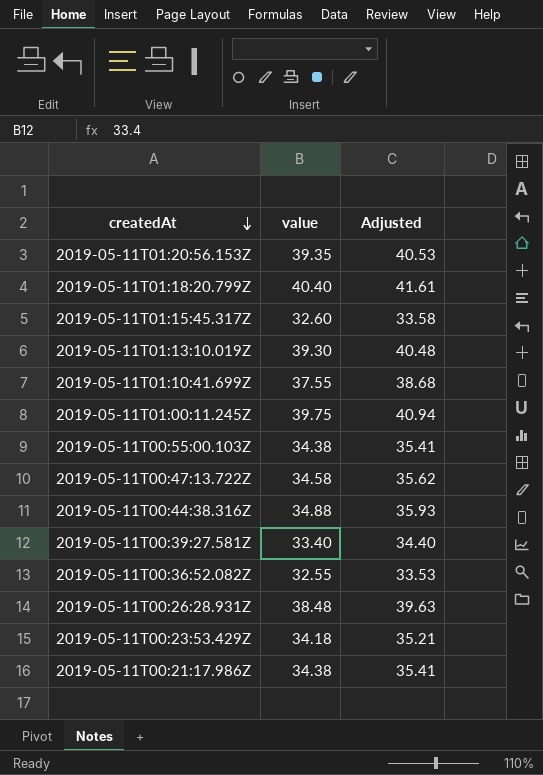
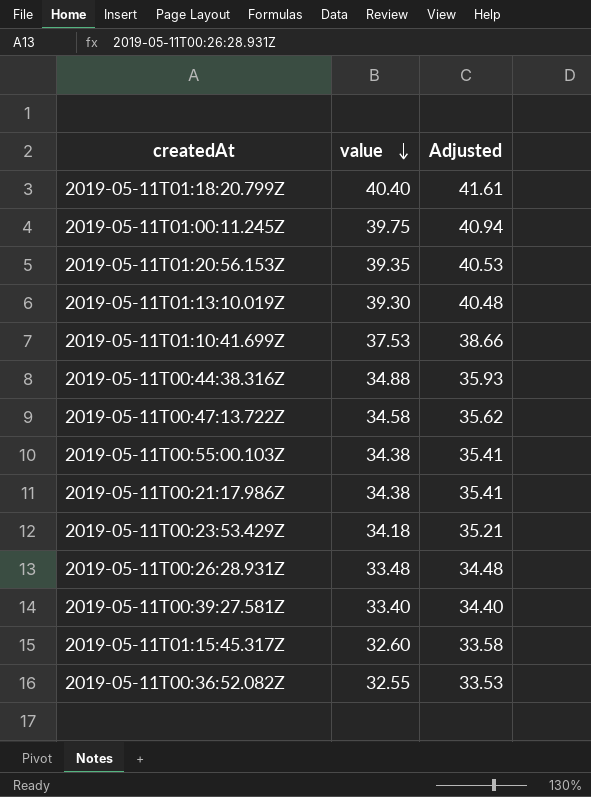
row order: createdAt descending -> value descending
2019-05-11T01:10:41.699Z | value: 37.55 -> 37.53
2019-05-11T01:10:41.699Z | Adjusted: 38.68 -> 38.66
2019-05-11T00:26:28.931Z | value: 38.48 -> 33.48
2019-05-11T00:26:28.931Z | Adjusted: 39.63 -> 34.48

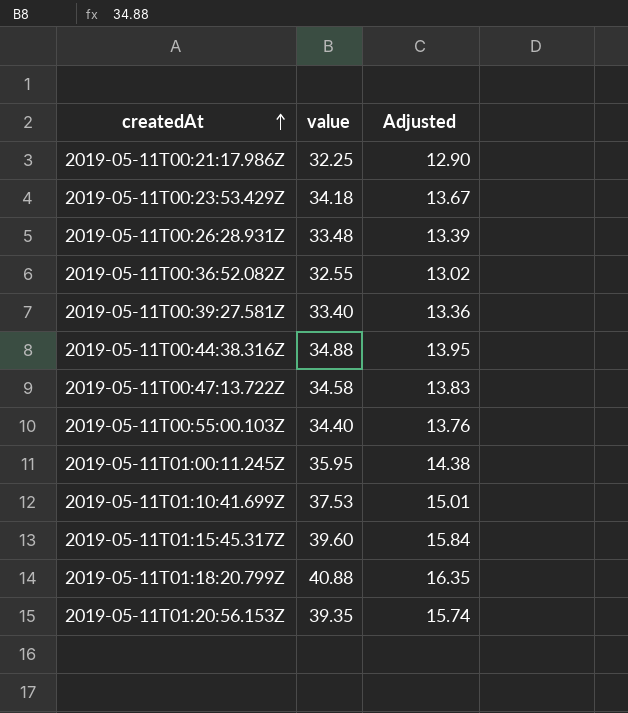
row order: value descending -> createdAt ascending
column Adjusted | formula: [value] * 1.03 -> [value] * 0.4
row 2019-05-11T01:13:10.019Z: 39.30 | 40.48 -> none
2019-05-11T00:21:17.986Z | value: 34.38 -> 32.25
2019-05-11T00:55:00.103Z | value: 34.38 -> 34.40
2019-05-11T01:00:11.245Z | value: 39.75 -> 35.95
2019-05-11T01:15:45.317Z | value: 32.60 -> 39.60
2019-05-11T01:18:20.799Z | value: 40.40 -> 40.88

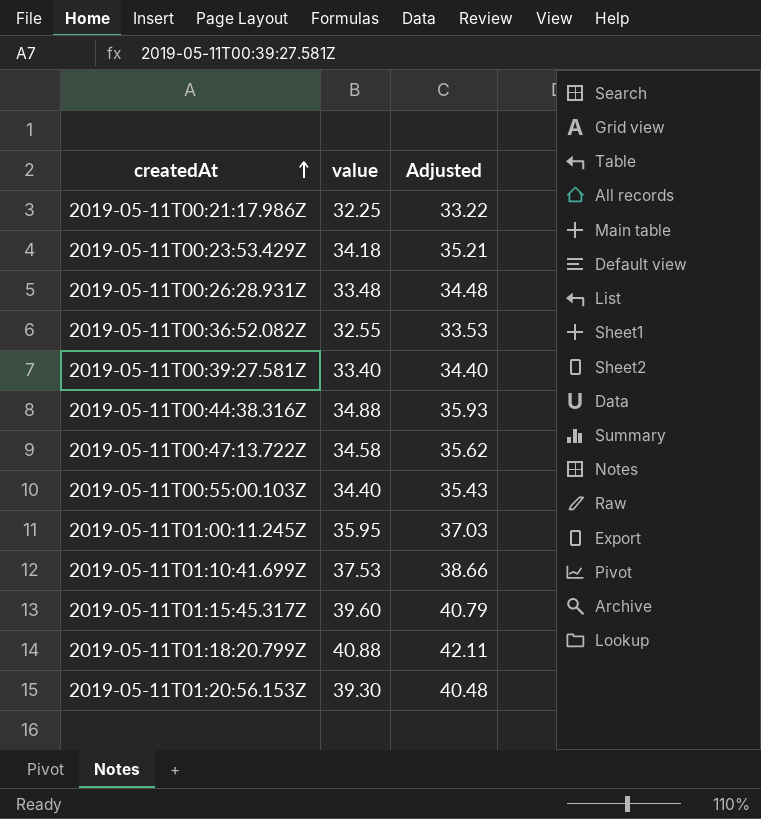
column Adjusted | formula: [value] * 0.4 -> [value] * 1.03
2019-05-11T01:20:56.153Z | value: 39.35 -> 39.30

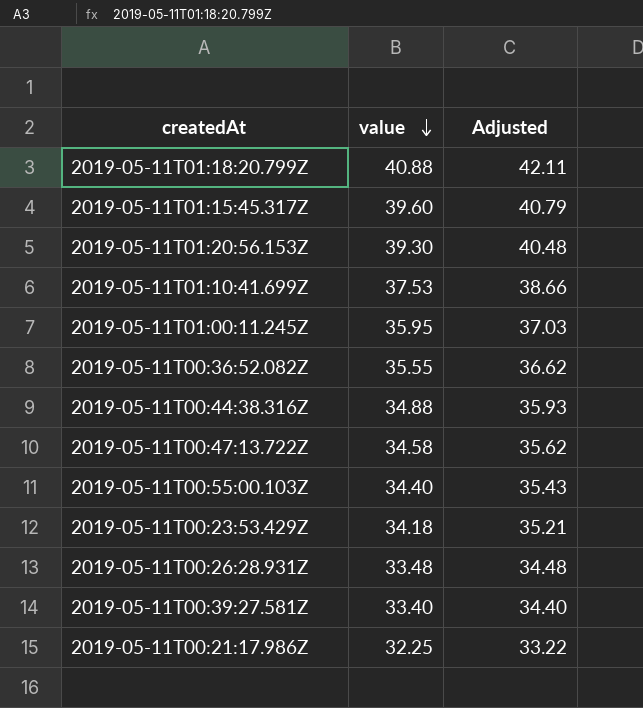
row order: createdAt ascending -> value descending
2019-05-11T00:36:52.082Z | value: 32.55 -> 35.55
2019-05-11T00:36:52.082Z | Adjusted: 33.53 -> 36.62

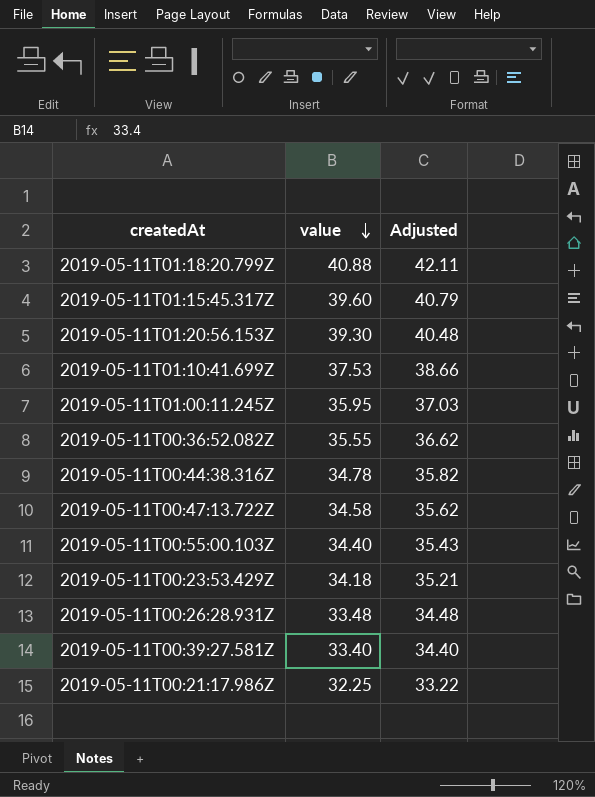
2019-05-11T00:44:38.316Z | value: 34.88 -> 34.78
2019-05-11T00:44:38.316Z | Adjusted: 35.93 -> 35.82

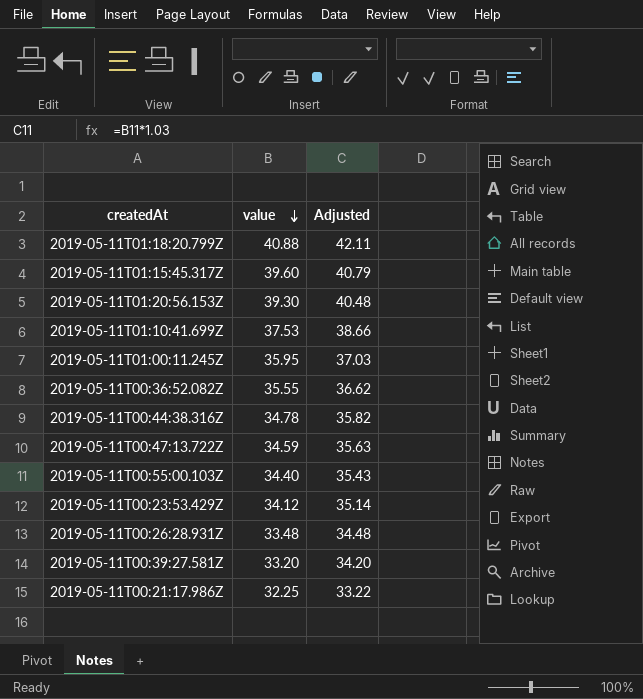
2019-05-11T00:47:13.722Z | value: 34.58 -> 34.59
2019-05-11T00:47:13.722Z | Adjusted: 35.62 -> 35.63
2019-05-11T00:23:53.429Z | value: 34.18 -> 34.12
2019-05-11T00:23:53.429Z | Adjusted: 35.21 -> 35.14
2019-05-11T00:39:27.581Z | value: 33.40 -> 33.20
2019-05-11T00:39:27.581Z | Adjusted: 34.40 -> 34.20

